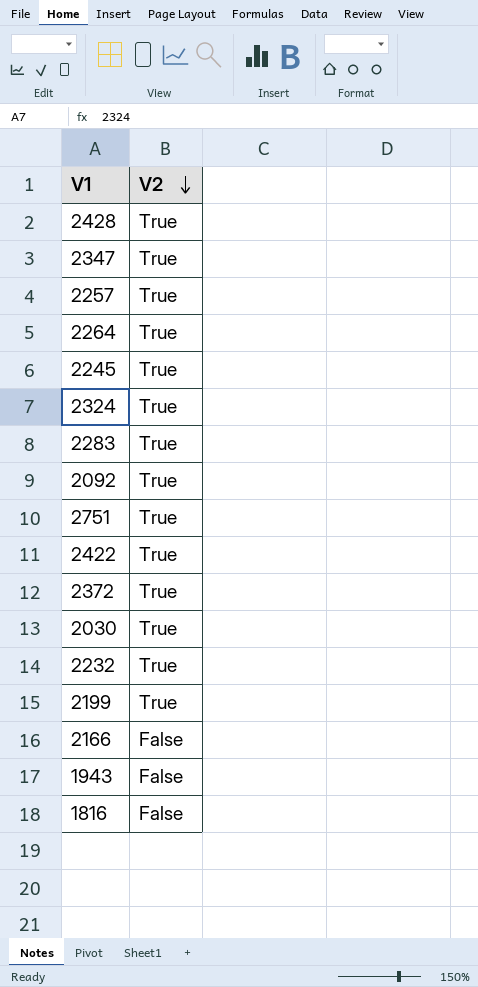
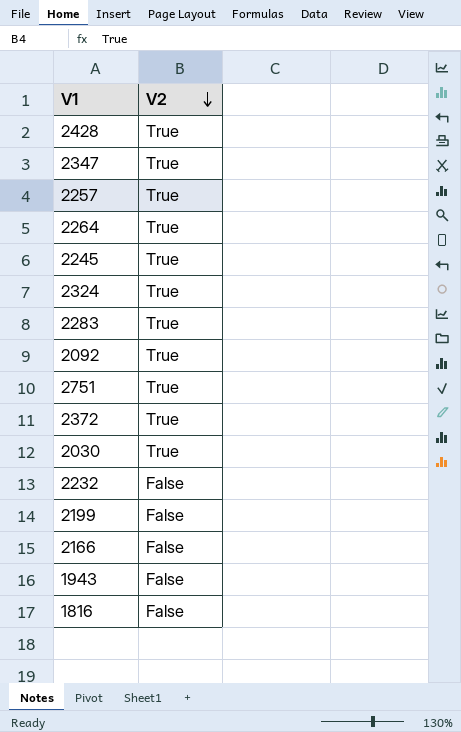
row 2422: True -> none
2232 | V2: True -> False
2199 | V2: True -> False

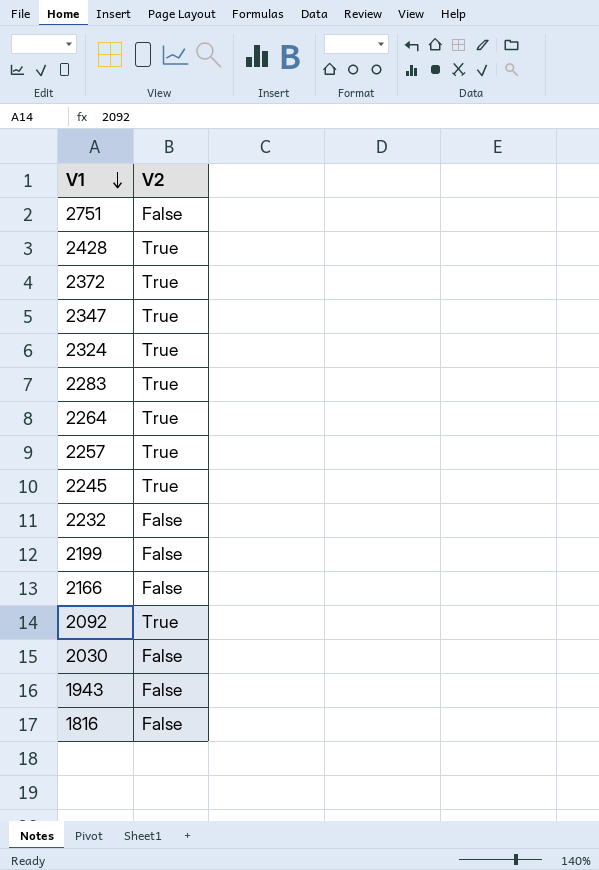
row order: V2 descending -> V1 descending
2751 | V2: True -> False
2030 | V2: True -> False

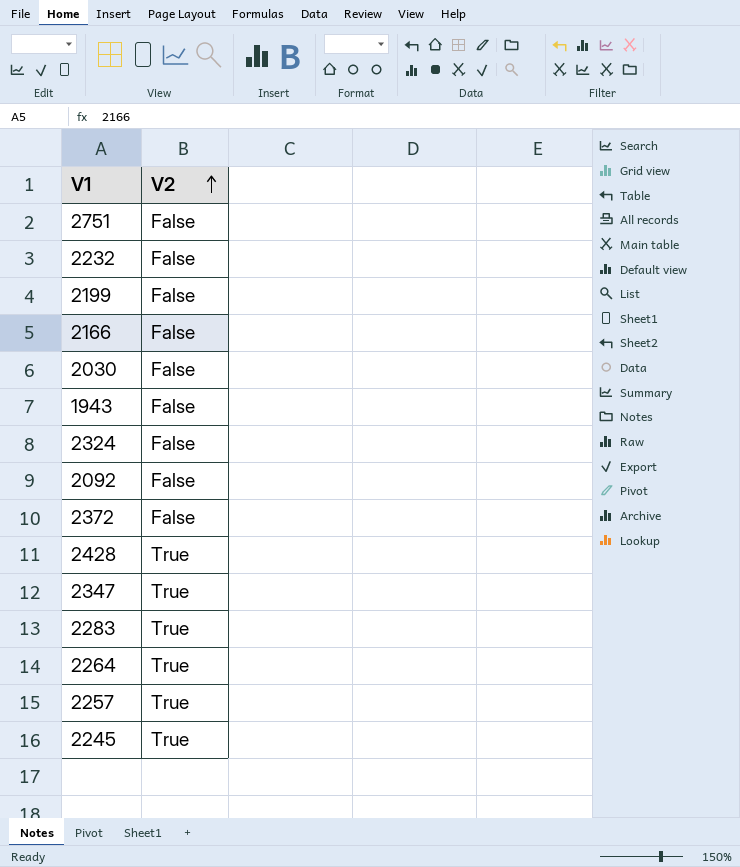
row order: V1 descending -> V2 ascending
row 1816: False -> none
2324 | V2: True -> False
2092 | V2: True -> False
2372 | V2: True -> False

